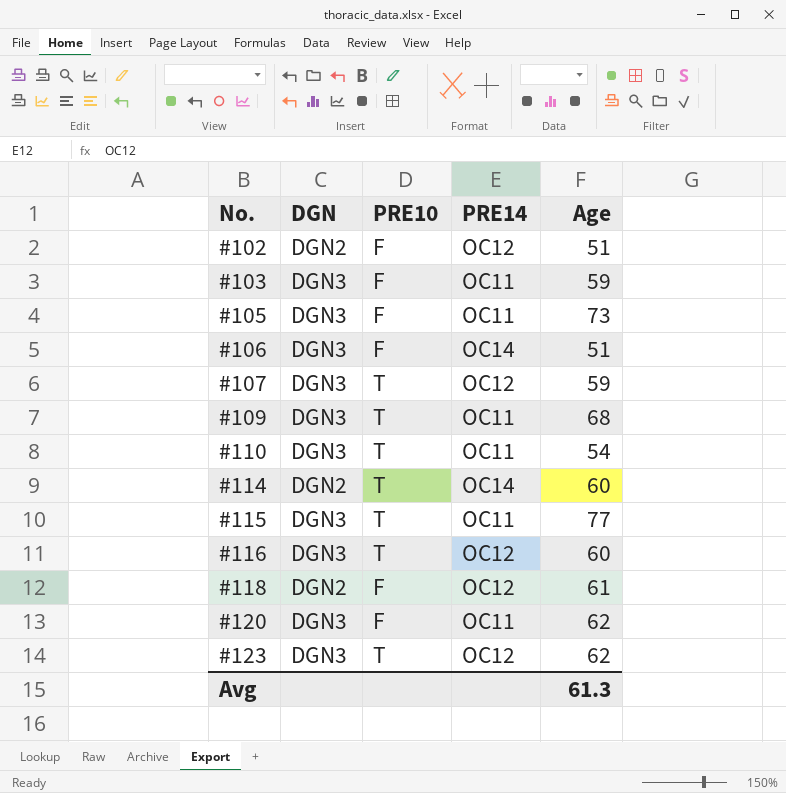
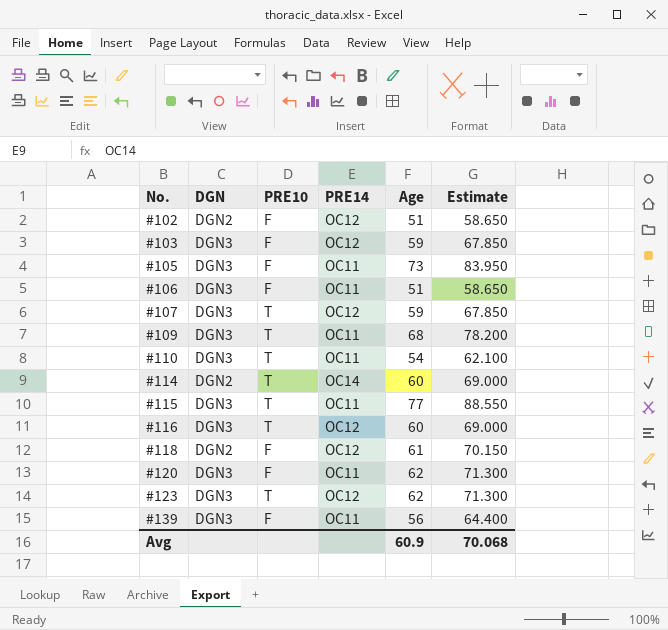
column Estimate | formula: none -> [Age] * 1.15
#103 | PRE14: OC11 -> OC12
#106 | PRE14: OC14 -> OC11
row #139: none -> DGN3 | F | OC11 | 56 | 64.400
Avg | Age: 61.3 -> 60.9

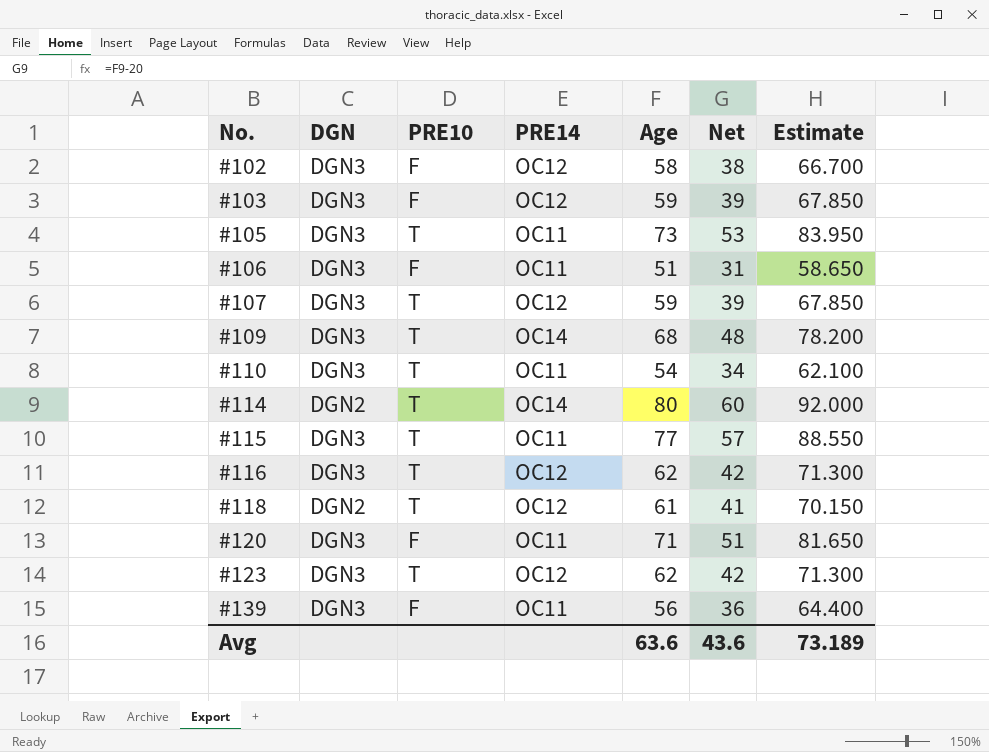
column Net | formula: none -> [Age] - 20
#102 | DGN: DGN2 -> DGN3
#102 | Age: 51 -> 58
#102 | Estimate: 58.650 -> 66.700
#105 | PRE10: F -> T
#109 | PRE14: OC11 -> OC14
#114 | Age: 60 -> 80
#114 | Estimate: 69.000 -> 92.000
#116 | Age: 60 -> 62
#116 | Estimate: 69.000 -> 71.300
#118 | PRE10: F -> T
#120 | Age: 62 -> 71
#120 | Estimate: 71.300 -> 81.650
Avg | Age: 60.9 -> 63.6
Avg | Estimate: 70.068 -> 73.189

